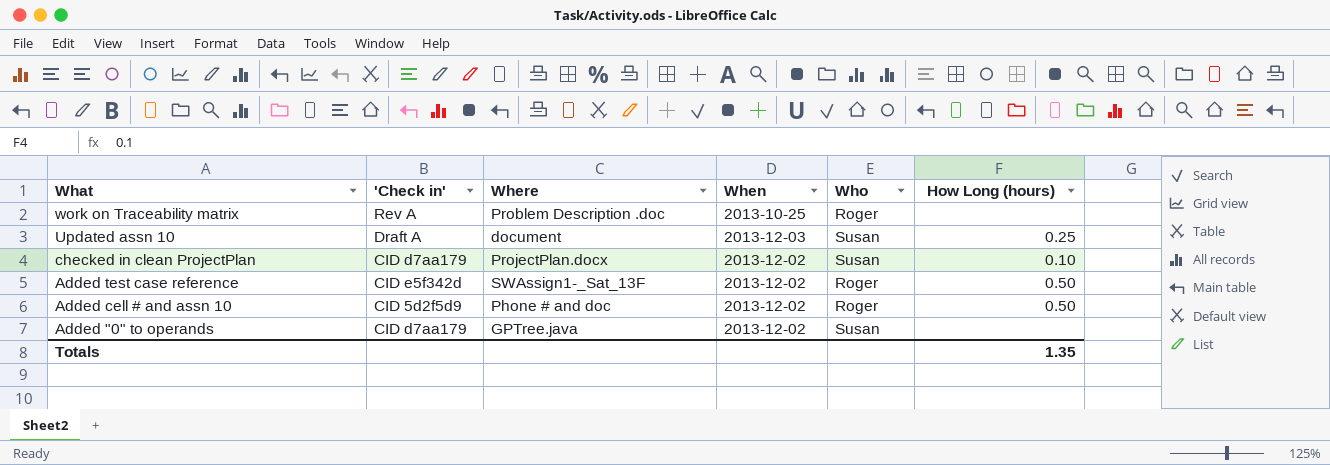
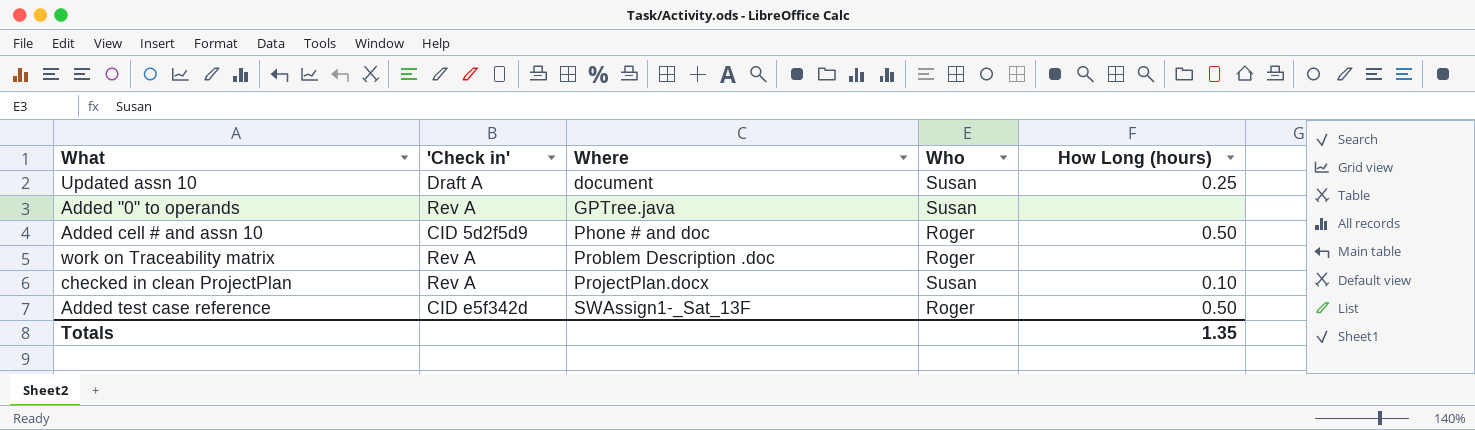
row order: What descending -> Where ascending
column When | position: 4 -> none
Added "0" to operands | 'Check in': CID d7aa179 -> Rev A
checked in clean ProjectPlan | 'Check in': CID d7aa179 -> Rev A

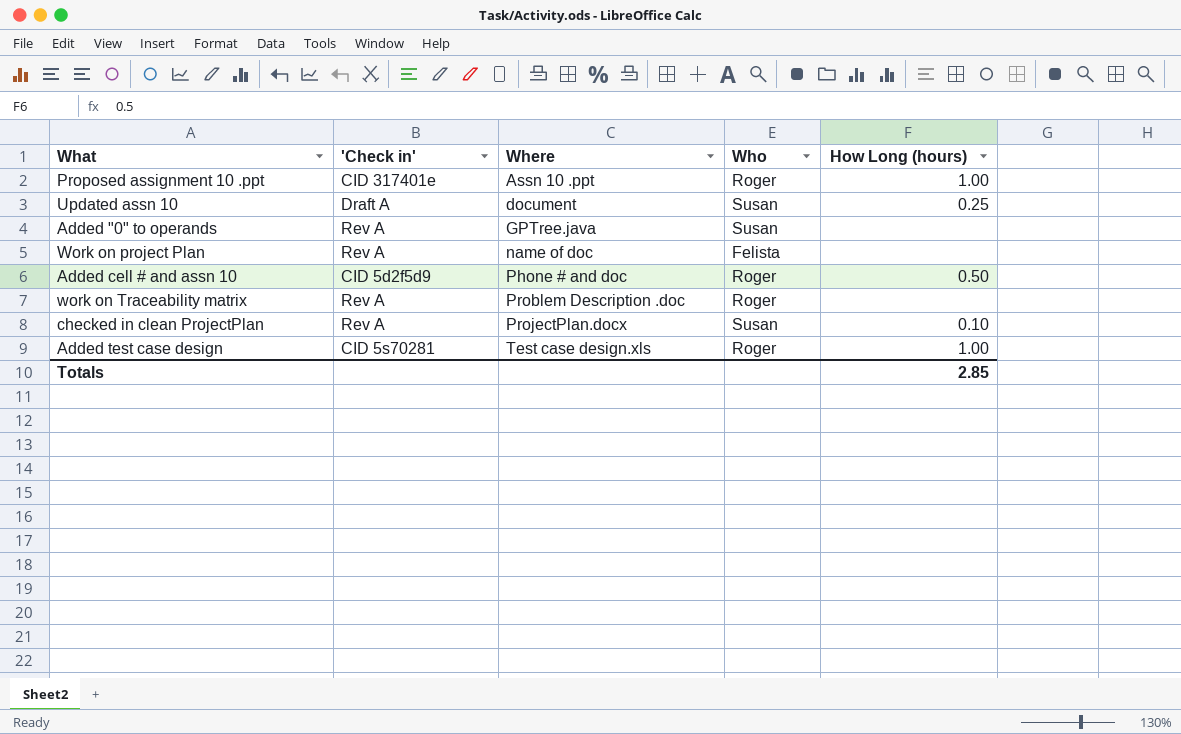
row Added test case reference: CID e5f342d | SWAssign1-_Sat_13F | Roger | 0.50 -> none
row Proposed assignment 10 .ppt: none -> CID 317401e | Assn 10 .ppt | Roger | 1.00
row Work on project Plan: none -> Rev A | name of doc | Felista | none
row Added test case design: none -> CID 5s70281 | Test case design.xls | Roger | 1.00
Totals | How Long (hours): 1.35 -> 2.85

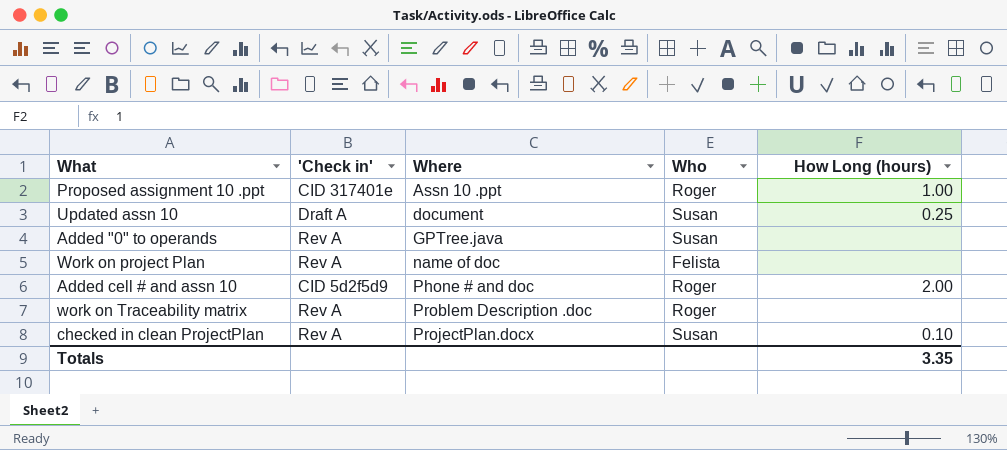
row Added test case design: CID 5s70281 | Test case design.xls | Roger | 1.00 -> none
Added cell # and assn 10 | How Long (hours): 0.50 -> 2.00
Totals | How Long (hours): 2.85 -> 3.35

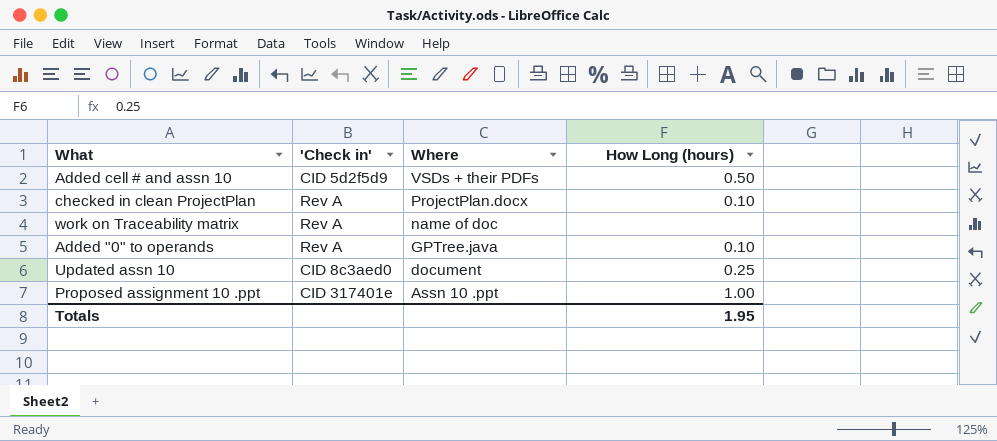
row order: Where ascending -> Where descending
column Who | position: 4 -> none
row Work on project Plan: Rev A | name of doc | Felista | none -> none
Added cell # and assn 10 | Where: Phone # and doc -> VSDs + their PDFs
Added cell # and assn 10 | How Long (hours): 2.00 -> 0.50
work on Traceability matrix | Where: Problem Description .doc -> name of doc
Added "0" to operands | How Long (hours): none -> 0.10
Updated assn 10 | 'Check in': Draft A -> CID 8c3aed0
Totals | How Long (hours): 3.35 -> 1.95

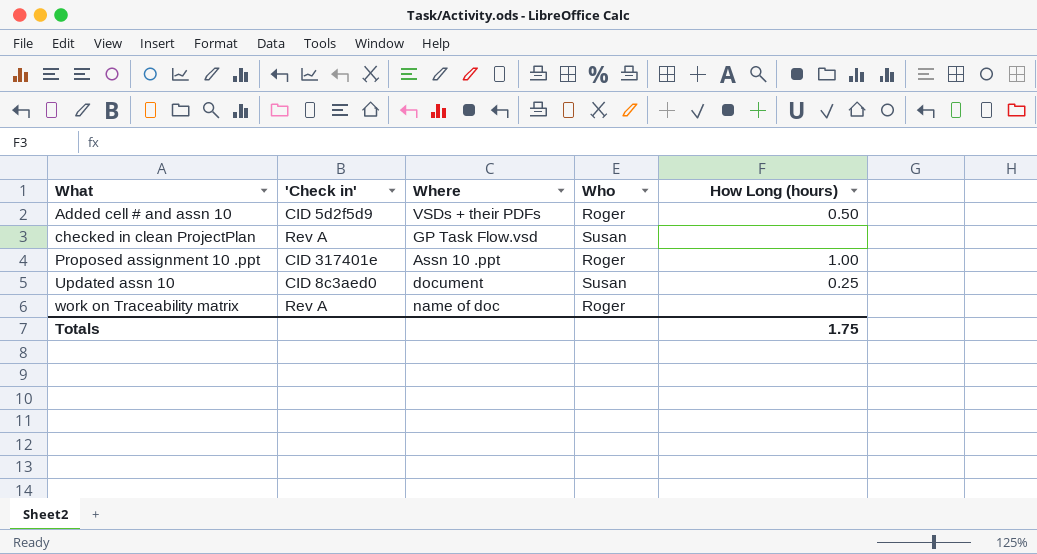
row order: Where descending -> What ascending
column Who | position: none -> 4
row Added "0" to operands: Rev A | GPTree.java | 0.10 -> none
checked in clean ProjectPlan | Where: ProjectPlan.docx -> GP Task Flow.vsd
checked in clean ProjectPlan | How Long (hours): 0.10 -> none
Totals | How Long (hours): 1.95 -> 1.75

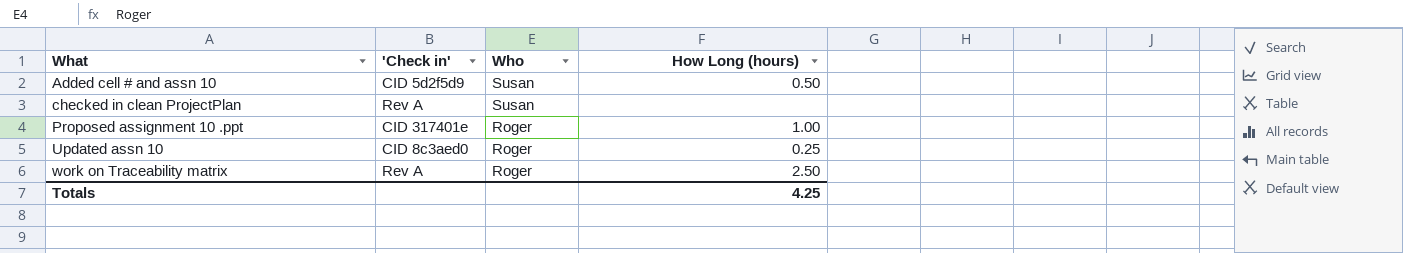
column Where | position: 3 -> none
Added cell # and assn 10 | Who: Roger -> Susan
Updated assn 10 | Who: Susan -> Roger
work on Traceability matrix | How Long (hours): none -> 2.50
Totals | How Long (hours): 1.75 -> 4.25

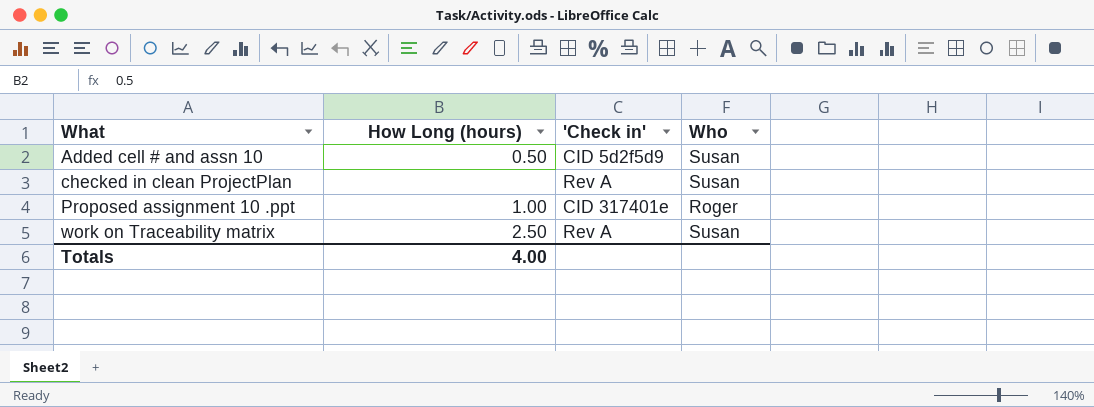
column How Long (hours) | position: 4 -> 2
row Updated assn 10: CID 8c3aed0 | Roger | 0.25 -> none
work on Traceability matrix | Who: Roger -> Susan
Totals | How Long (hours): 4.25 -> 4.00

